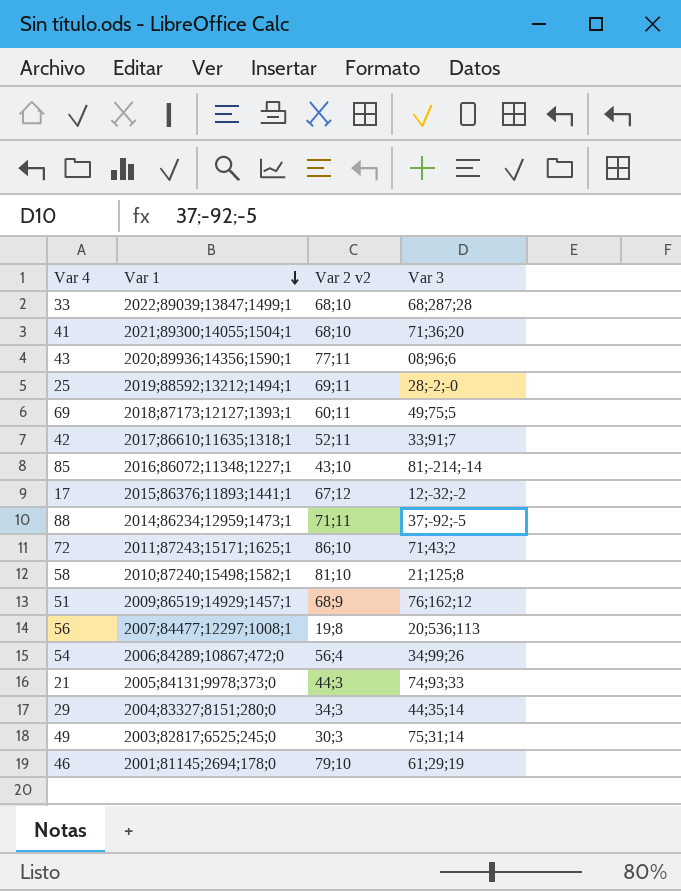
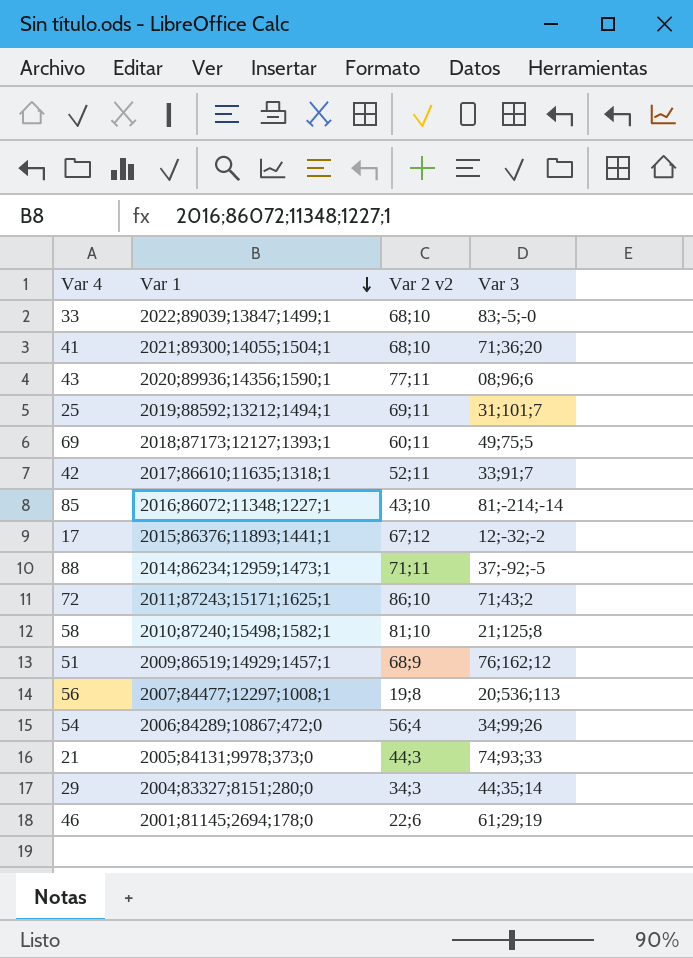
row 49: 2003;82817;6525;245;0 | 30;3 | 75;31;14 -> none
33 | Var 3: 68;287;28 -> 83;-5;-0
25 | Var 3: 28;-2;-0 -> 31;101;7
46 | Var 2 v2: 79;10 -> 22;6

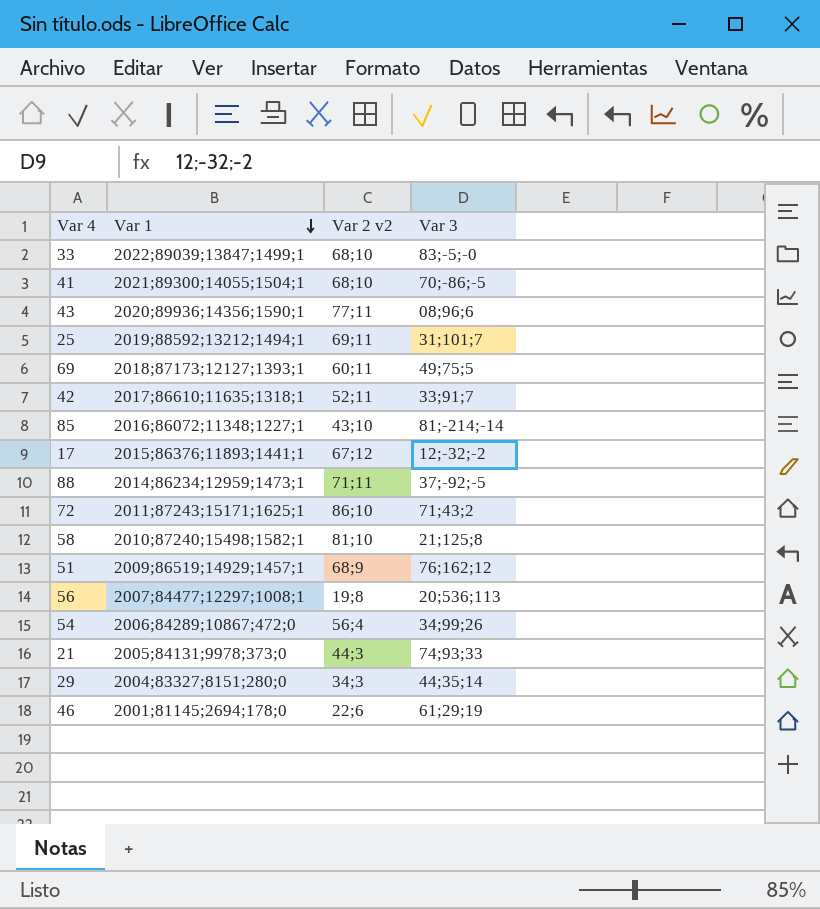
41 | Var 3: 71;36;20 -> 70;-86;-5

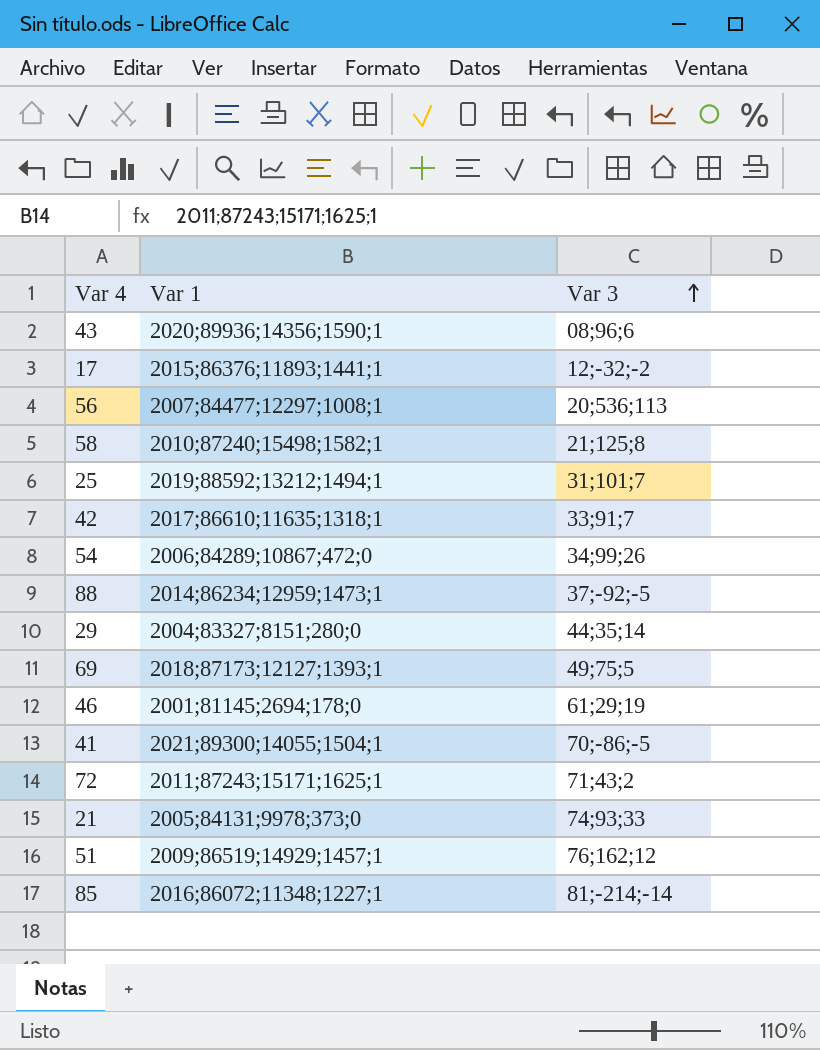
row order: Var 1 descending -> Var 3 ascending
column Var 2 v2 | position: 3 -> none
row 33: 2022;89039;13847;1499;1 | 68;10 | 83;-5;-0 -> none

